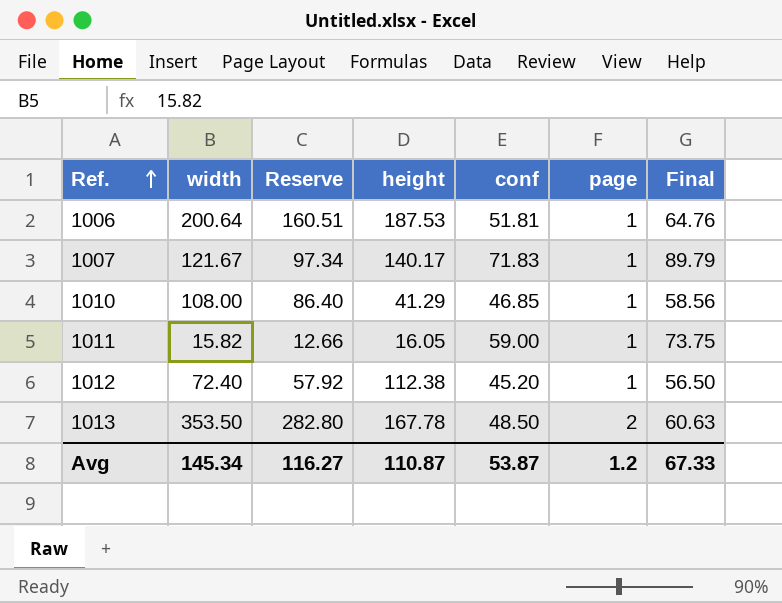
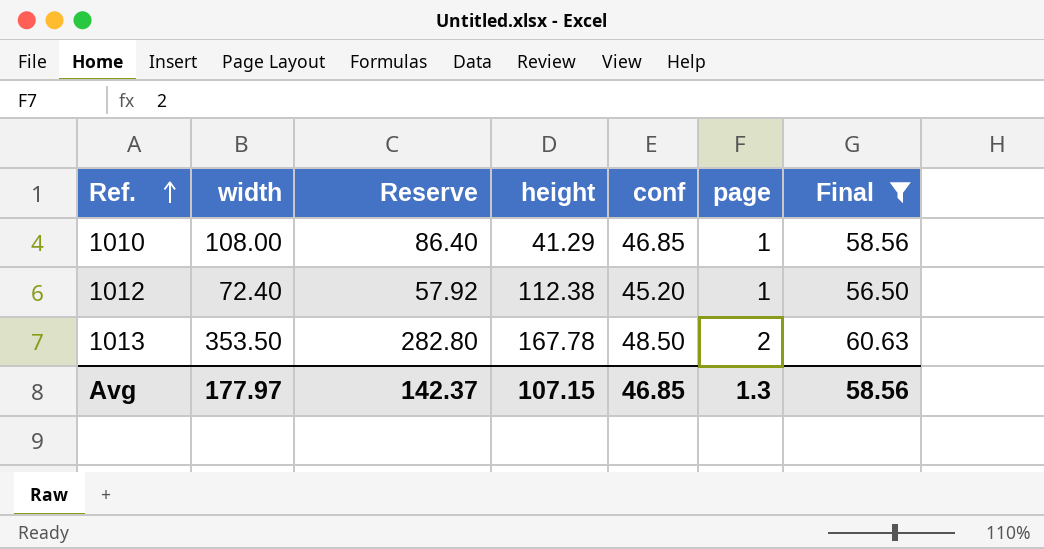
filter: none -> Final <= 60.63
Avg | width: 145.34 -> 177.97
Avg | Reserve: 116.27 -> 142.37
Avg | height: 110.87 -> 107.15
Avg | conf: 53.87 -> 46.85
Avg | page: 1.2 -> 1.3
Avg | Final: 67.33 -> 58.56

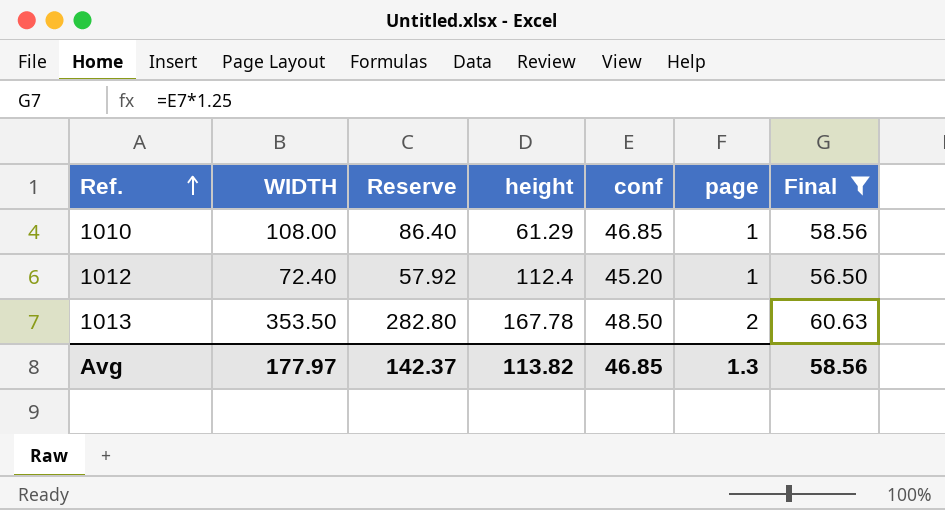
column name: width -> WIDTH
1010 | height: 41.29 -> 61.29
1012 | height: 112.38 -> 112.4
Avg | height: 107.15 -> 113.82

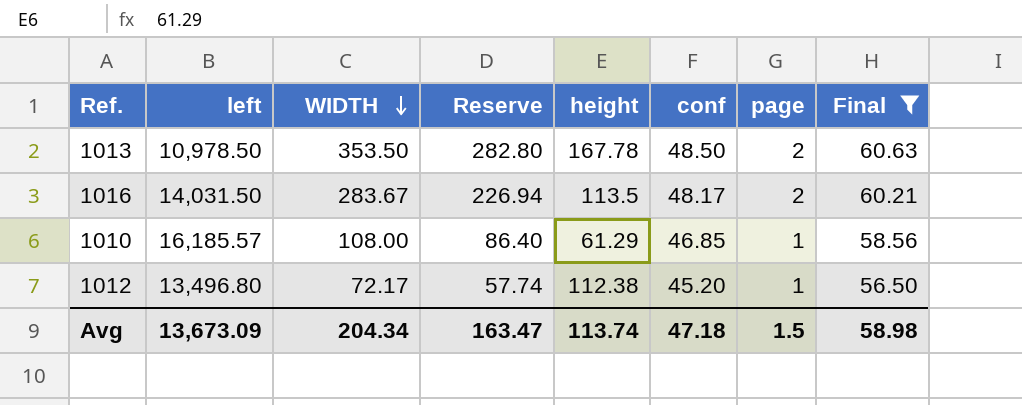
row order: Ref. ascending -> WIDTH descending
column left | position: none -> 2
row 1016: none -> 14,031.50 | 283.67 | 226.94 | 113.5 | 48.17 | 2 | 60.21
1012 | WIDTH: 72.40 -> 72.17
1012 | Reserve: 57.92 -> 57.74
1012 | height: 112.4 -> 112.38
Avg | WIDTH: 177.97 -> 204.34
Avg | Reserve: 142.37 -> 163.47
Avg | height: 113.82 -> 113.74
Avg | conf: 46.85 -> 47.18
Avg | page: 1.3 -> 1.5
Avg | Final: 58.56 -> 58.98

